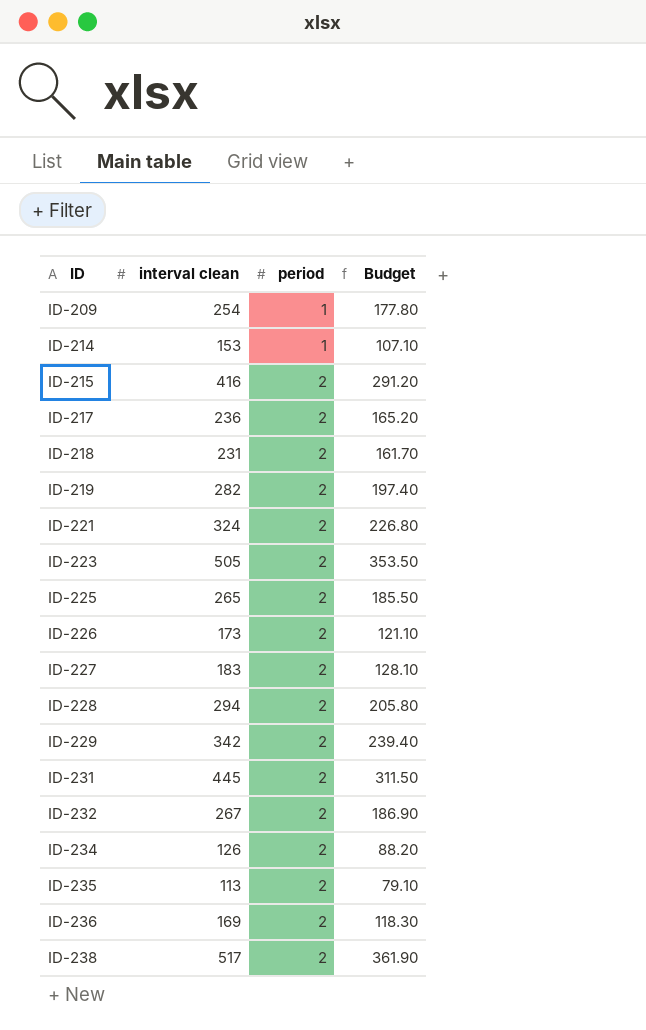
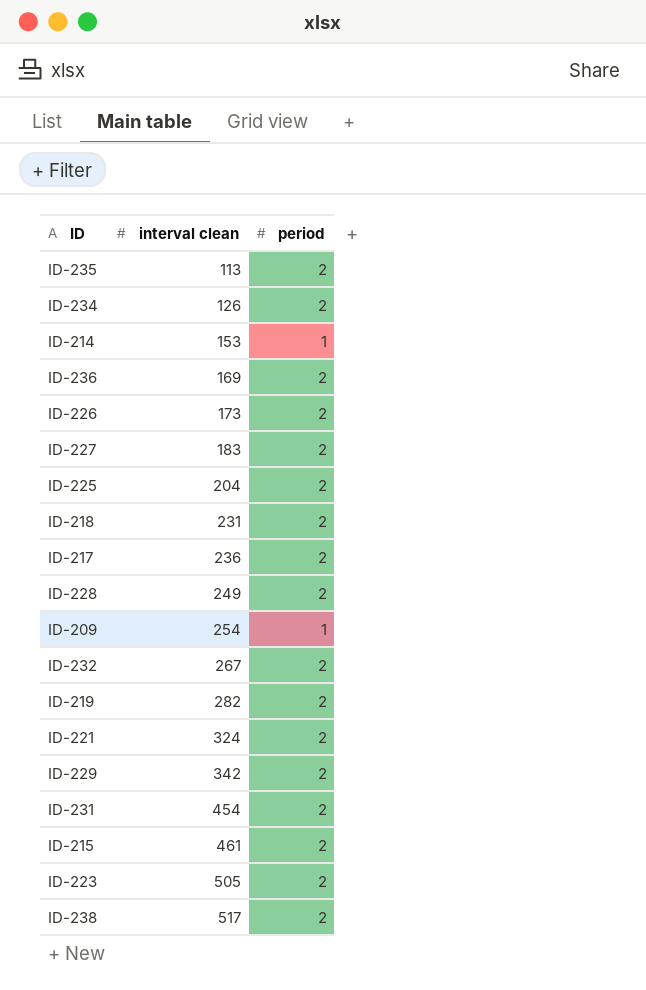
row order: ID ascending -> interval clean ascending
column Budget | formula: [interval clean] * 0.7 -> none
ID-225 | interval clean: 265 -> 204
ID-228 | interval clean: 294 -> 249
ID-231 | interval clean: 445 -> 454
ID-215 | interval clean: 416 -> 461

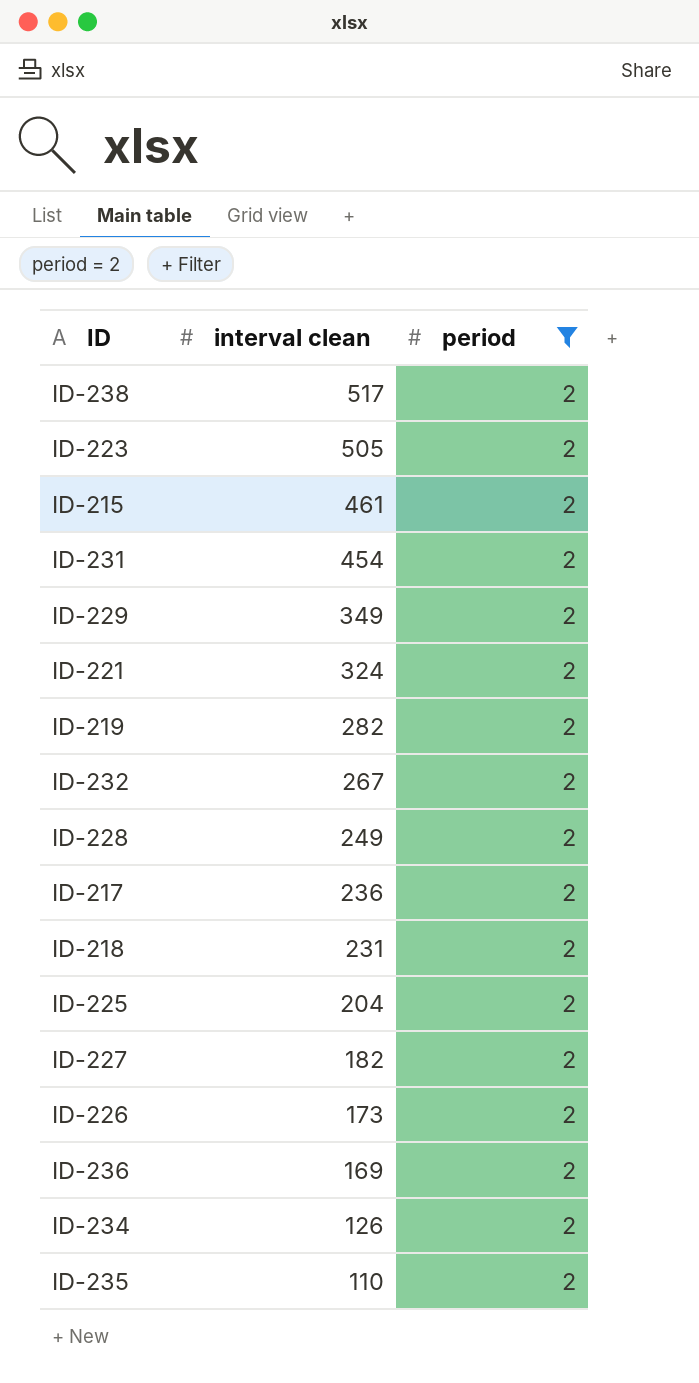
filter: none -> period = 2
row order: interval clean ascending -> interval clean descending
ID-229 | interval clean: 342 -> 349
ID-227 | interval clean: 183 -> 182
ID-235 | interval clean: 113 -> 110

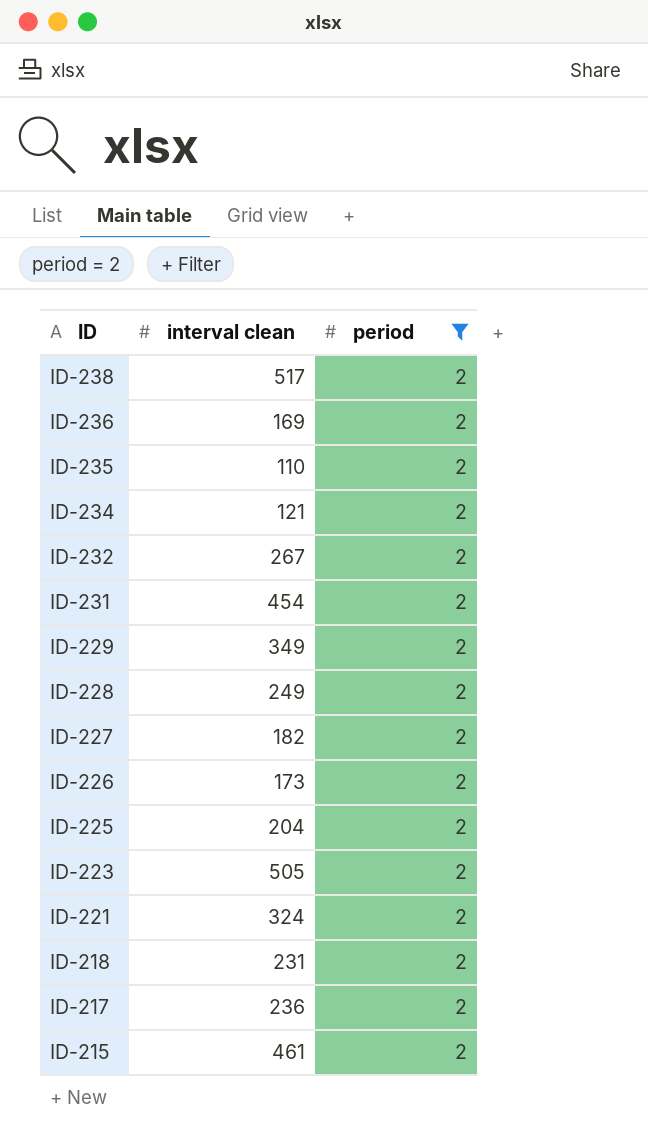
row order: interval clean descending -> ID descending
row ID-219: 282 | 2 -> none
ID-234 | interval clean: 126 -> 121

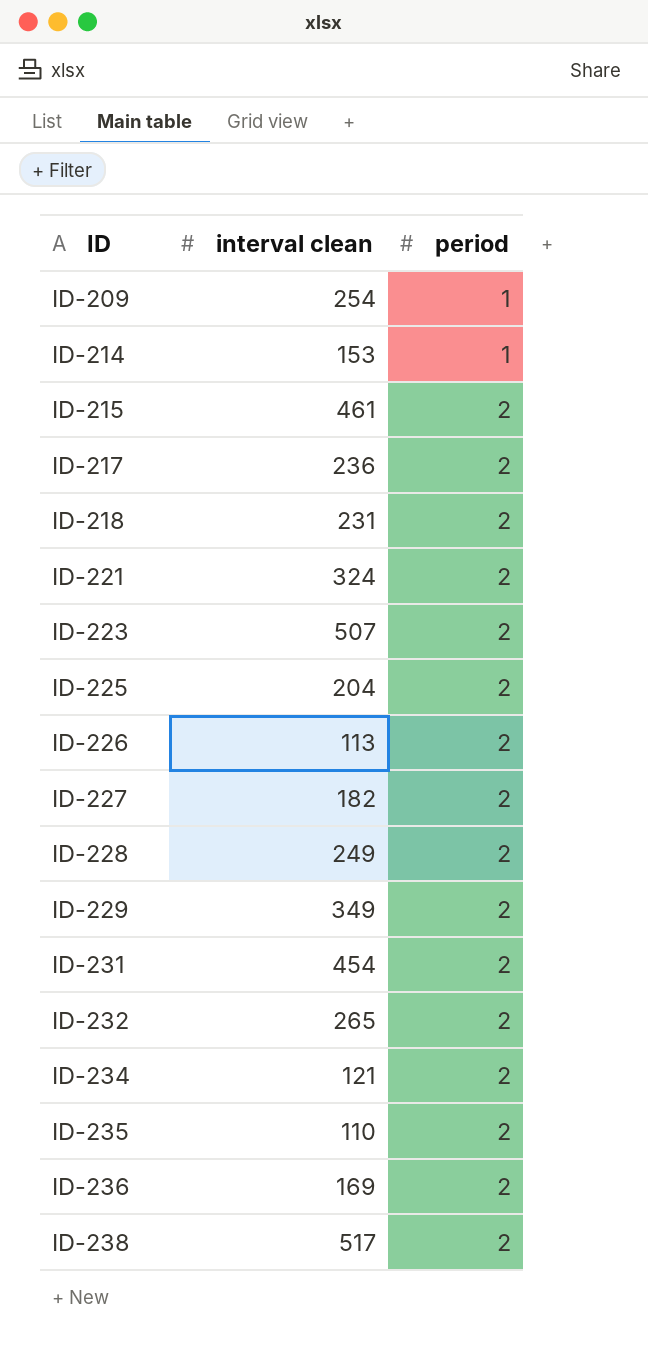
filter: period = 2 -> none
row order: ID descending -> ID ascending
ID-223 | interval clean: 505 -> 507
ID-226 | interval clean: 173 -> 113
ID-232 | interval clean: 267 -> 265

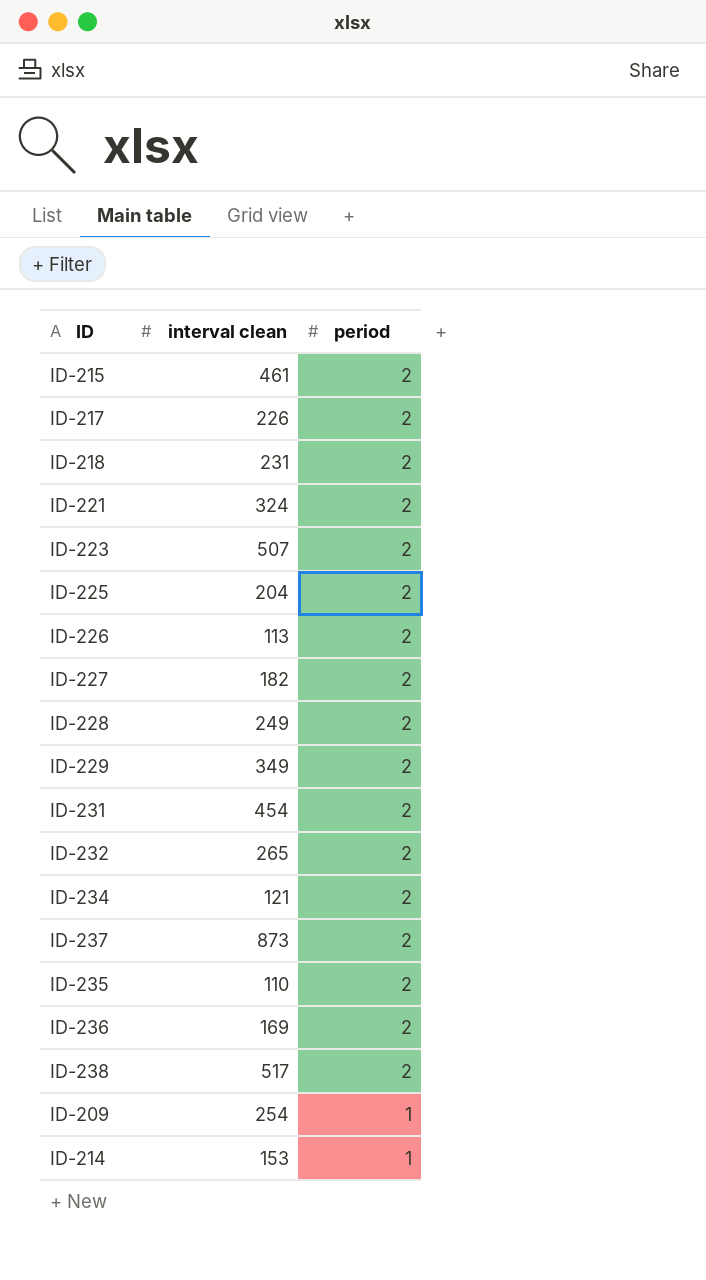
row order: ID ascending -> period descending
ID-217 | interval clean: 236 -> 226
row ID-237: none -> 873 | 2

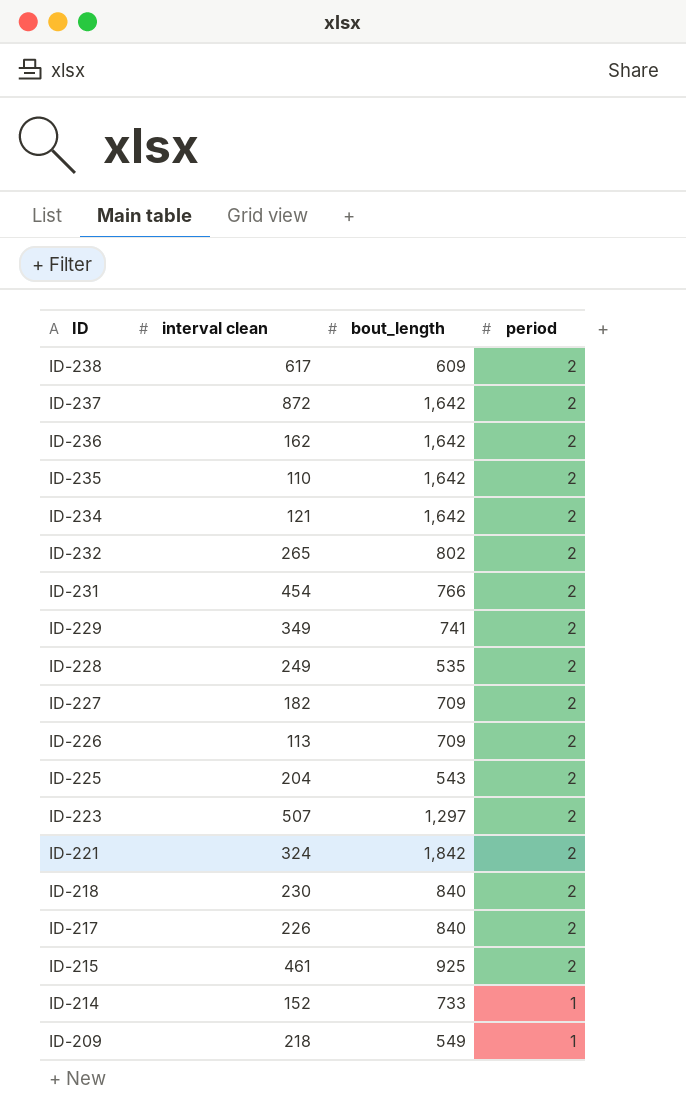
row order: period descending -> ID descending
column bout_length | position: none -> 3
ID-238 | interval clean: 517 -> 617
ID-237 | interval clean: 873 -> 872
ID-236 | interval clean: 169 -> 162
ID-218 | interval clean: 231 -> 230
ID-214 | interval clean: 153 -> 152
ID-209 | interval clean: 254 -> 218

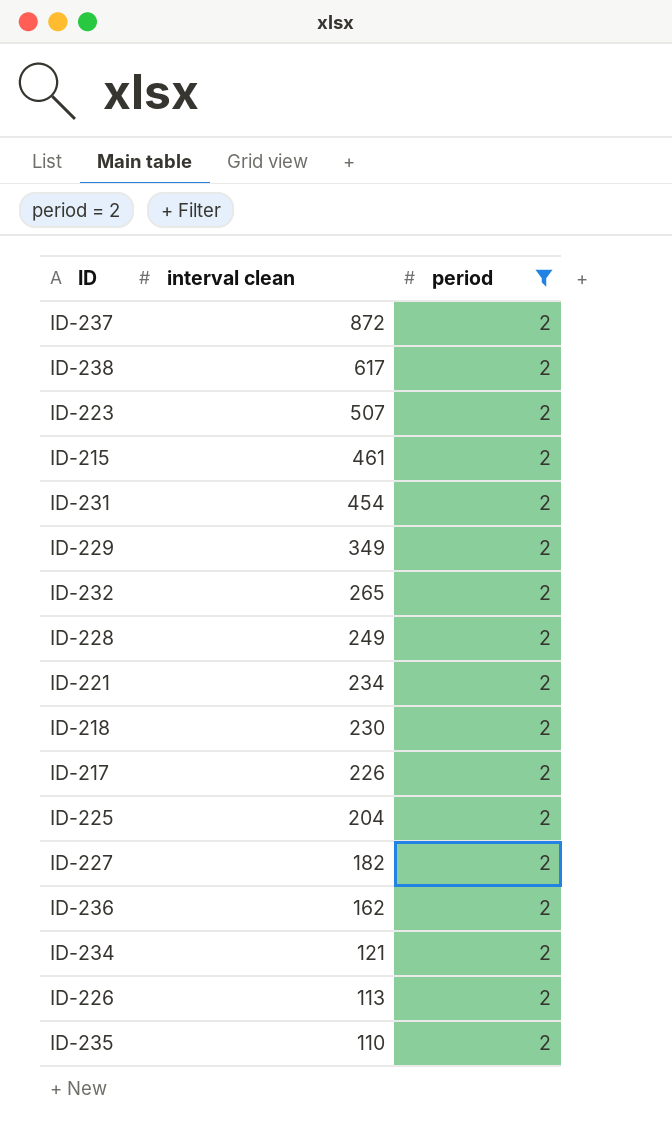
filter: none -> period = 2
row order: ID descending -> interval clean descending
column bout_length | position: 3 -> none
ID-221 | interval clean: 324 -> 234

